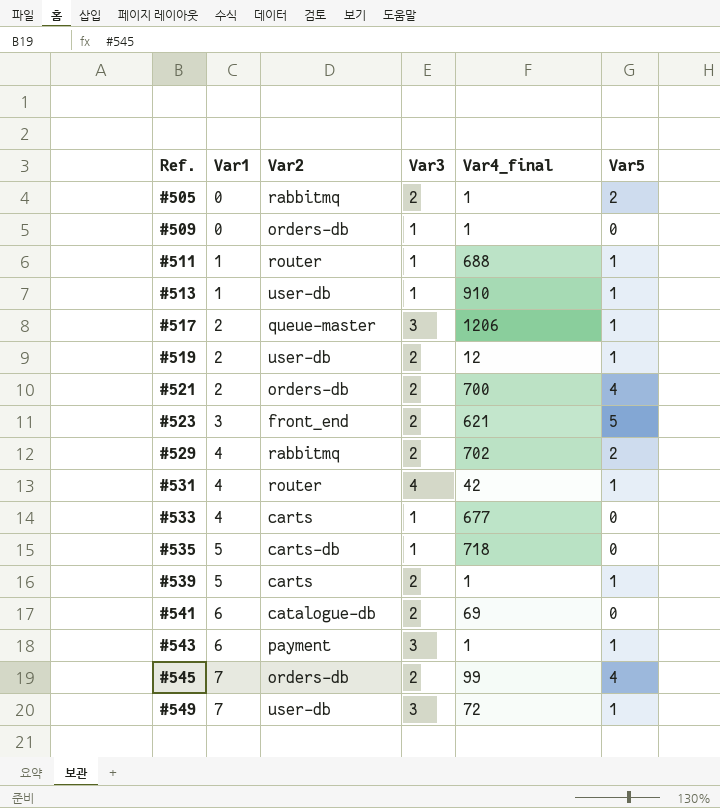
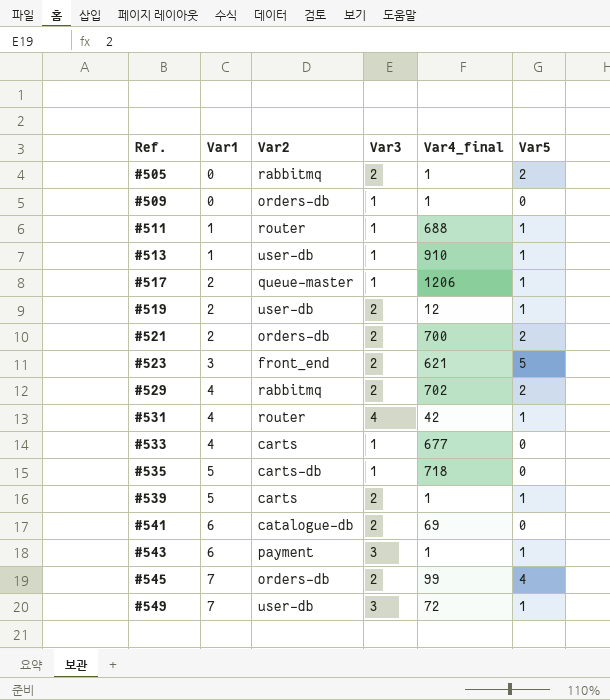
#517 | Var3: 3 -> 1
#521 | Var5: 4 -> 2

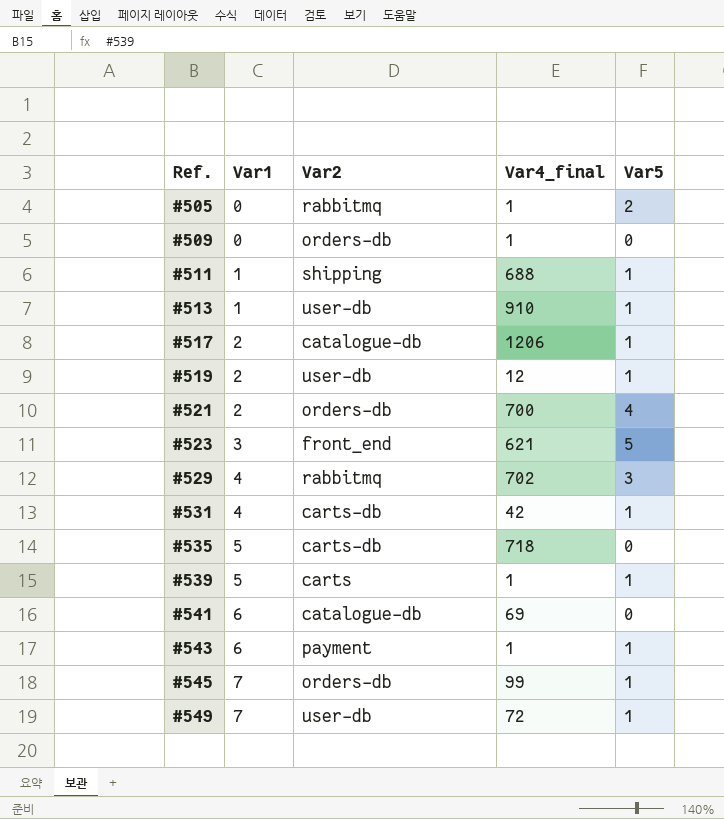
column Var3 | position: 4 -> none
row #533: 4 | carts | 1 | 677 | 0 -> none
#511 | Var2: router -> shipping
#517 | Var2: queue-master -> catalogue-db
#521 | Var5: 2 -> 4
#529 | Var5: 2 -> 3
#531 | Var2: router -> carts-db
#545 | Var5: 4 -> 1

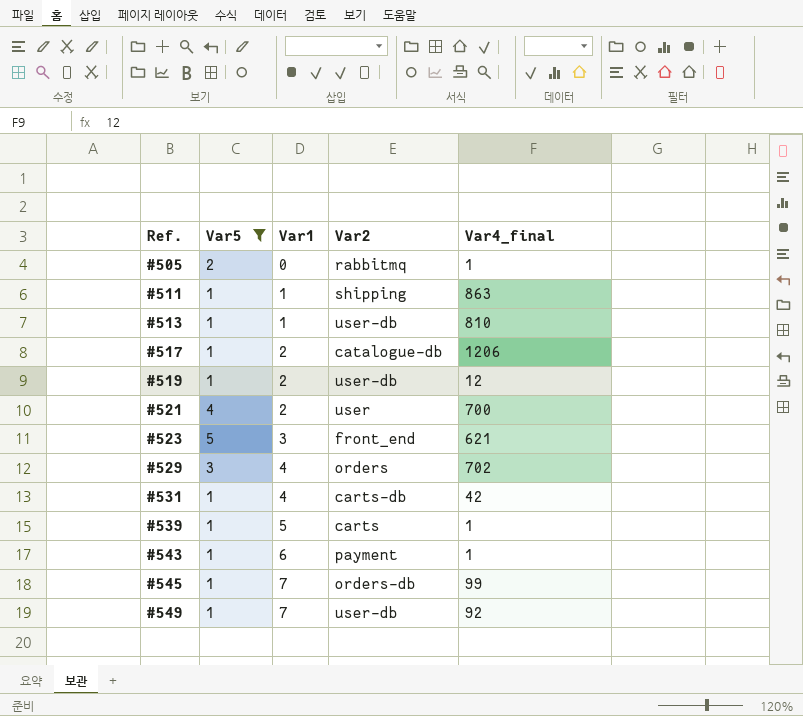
filter: none -> Var5 != 0
column Var5 | position: 5 -> 2
#511 | Var4_final: 688 -> 863
#513 | Var4_final: 910 -> 810
#521 | Var2: orders-db -> user
#529 | Var2: rabbitmq -> orders
#549 | Var4_final: 72 -> 92

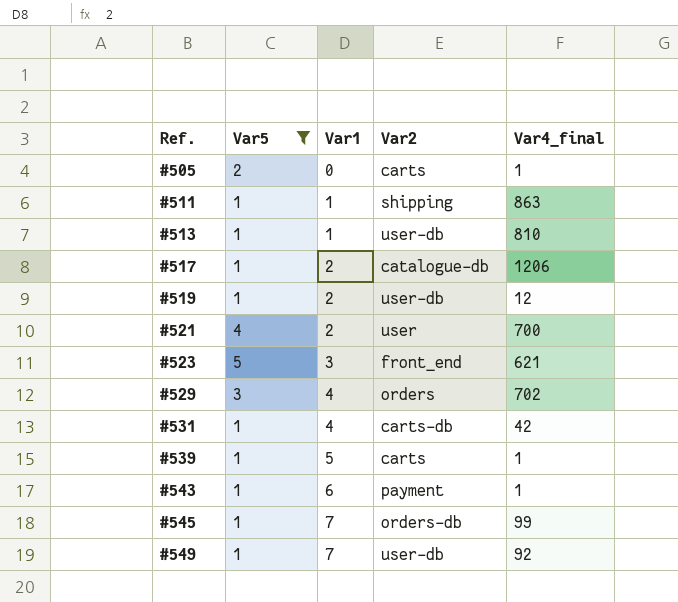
#505 | Var2: rabbitmq -> carts

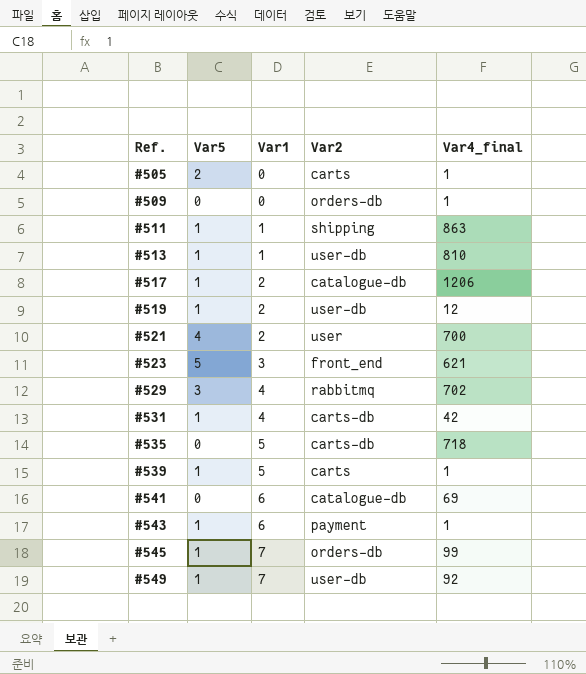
filter: Var5 != 0 -> none
#529 | Var2: orders -> rabbitmq

